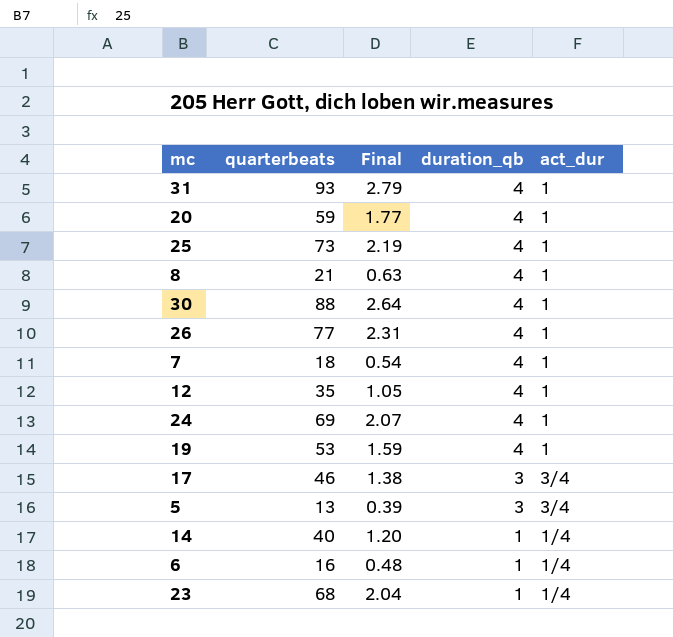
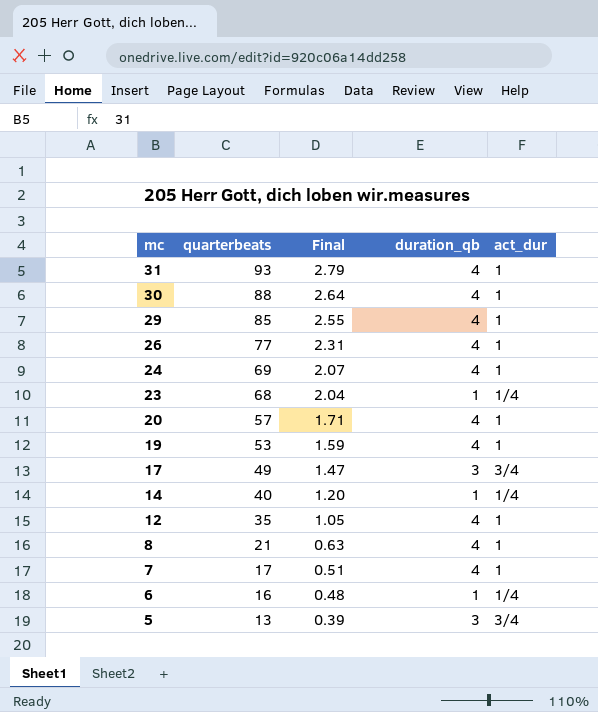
row order: duration_qb descending -> mc descending
row 25: 73 | 2.19 | 4 | 1 -> none
row 29: none -> 85 | 2.55 | 4 | 1
20 | quarterbeats: 59 -> 57
20 | Final: 1.77 -> 1.71
17 | quarterbeats: 46 -> 49
17 | Final: 1.38 -> 1.47
7 | quarterbeats: 18 -> 17
7 | Final: 0.54 -> 0.51

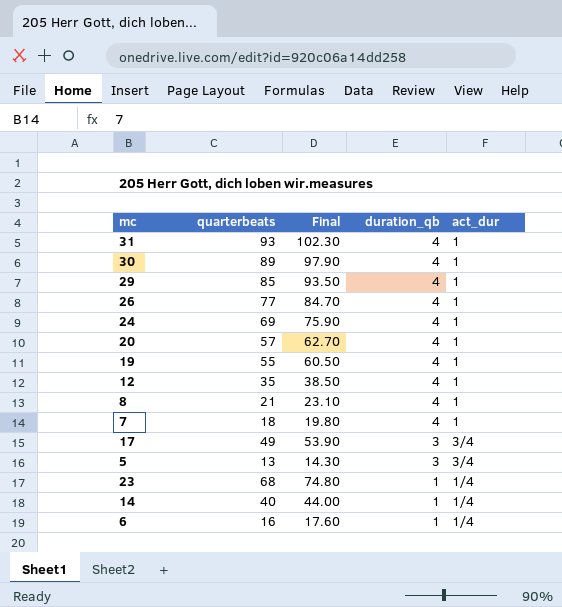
row order: mc descending -> duration_qb descending
column Final | formula: [quarterbeats] * 0.03 -> [quarterbeats] * 1.1
30 | quarterbeats: 88 -> 89
19 | quarterbeats: 53 -> 55
7 | quarterbeats: 17 -> 18

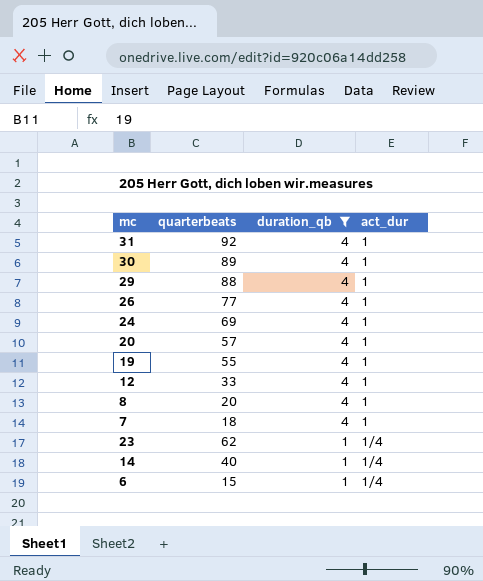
filter: none -> duration_qb != 3
column Final | formula: [quarterbeats] * 1.1 -> none
31 | quarterbeats: 93 -> 92
29 | quarterbeats: 85 -> 88
12 | quarterbeats: 35 -> 33
8 | quarterbeats: 21 -> 20
23 | quarterbeats: 68 -> 62
6 | quarterbeats: 16 -> 15

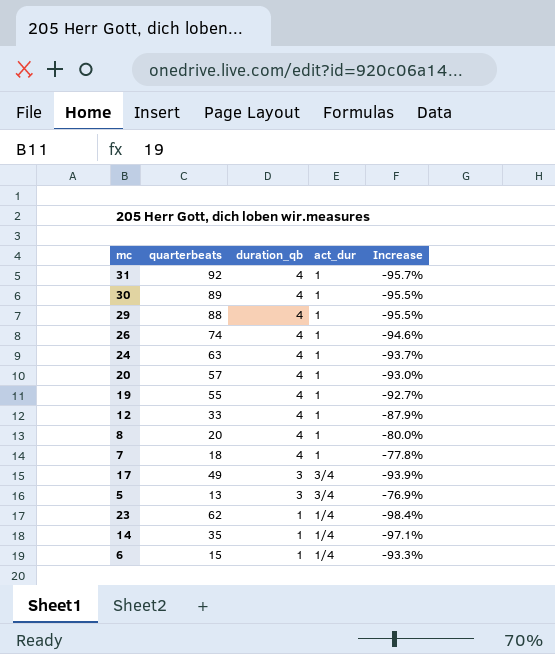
filter: duration_qb != 3 -> none
column Increase | formula: none -> ([duration_qb] - [quarterbeats]) / [quarterbeats]
26 | quarterbeats: 77 -> 74
24 | quarterbeats: 69 -> 63
14 | quarterbeats: 40 -> 35

